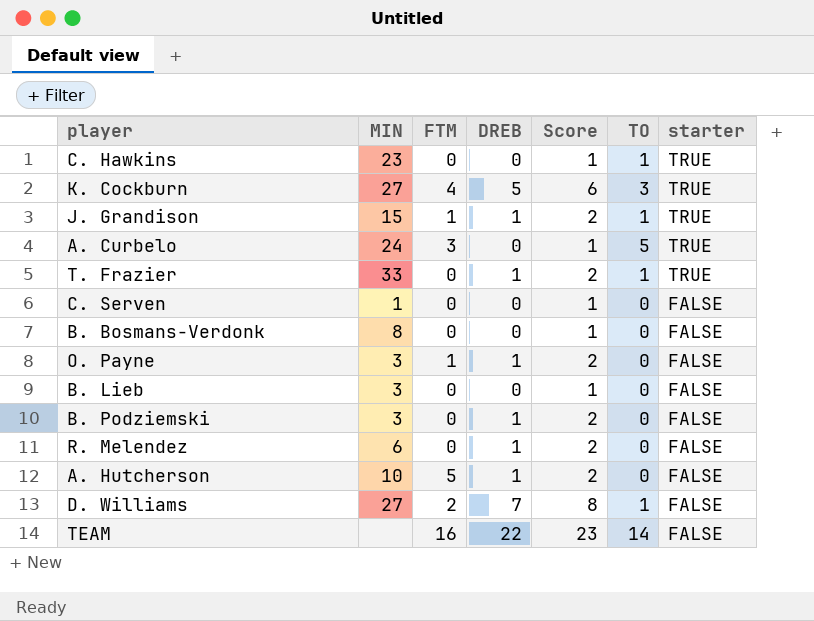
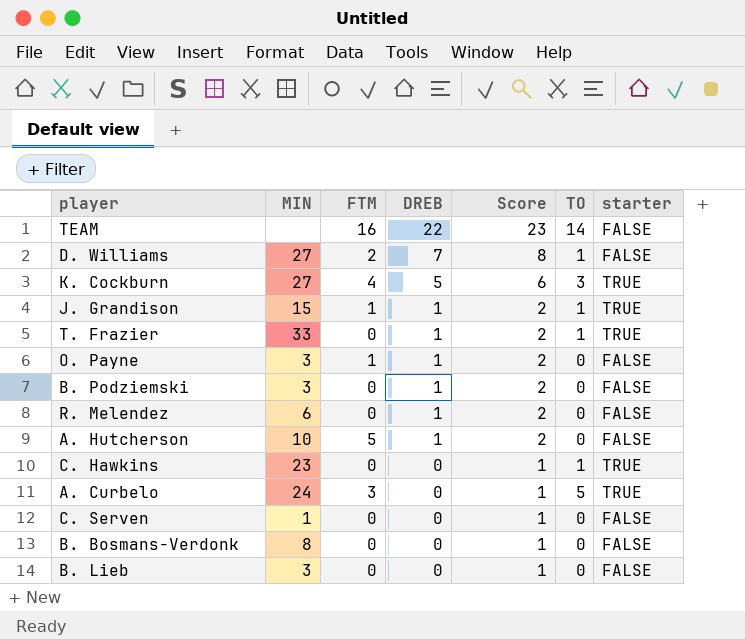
row order: starter descending -> DREB descending

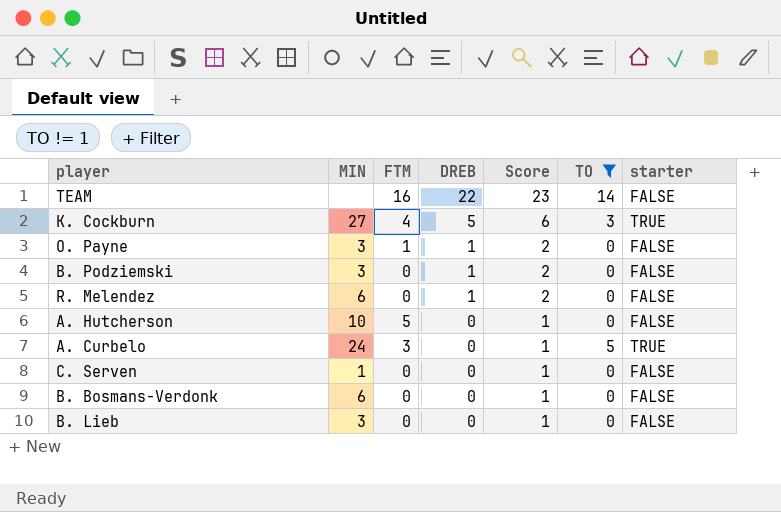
filter: none -> TO != 1
A. Hutcherson | DREB: 1 -> 0
A. Hutcherson | Score: 2 -> 1
B. Bosmans-Verdonk | MIN: 8 -> 6

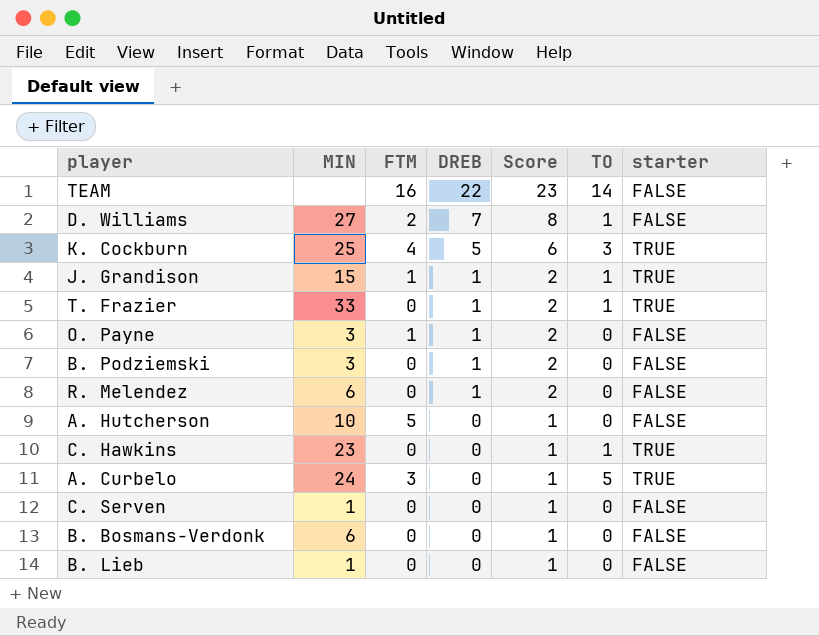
filter: TO != 1 -> none
K. Cockburn | MIN: 27 -> 25
B. Lieb | MIN: 3 -> 1

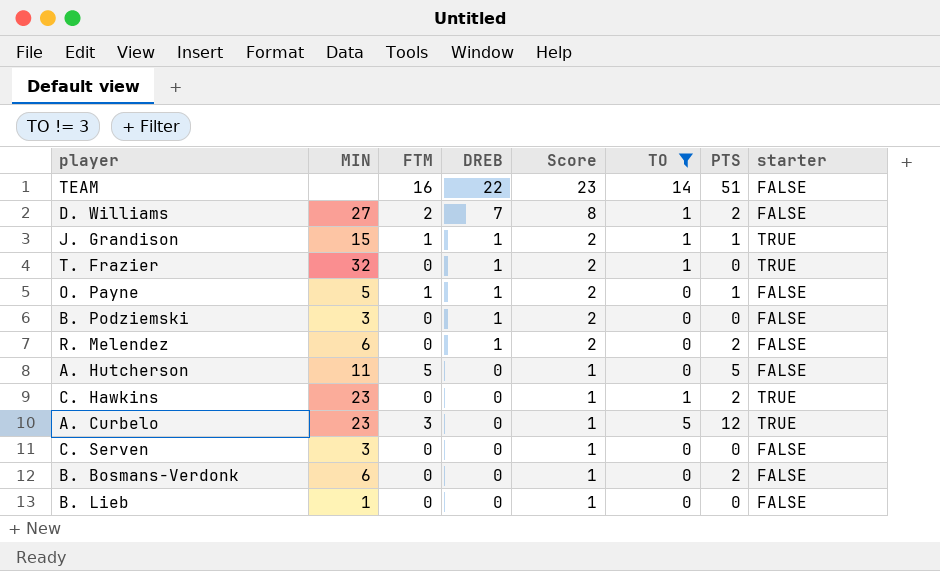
filter: none -> TO != 3
column PTS | position: none -> 7
T. Frazier | MIN: 33 -> 32
O. Payne | MIN: 3 -> 5
A. Hutcherson | MIN: 10 -> 11
A. Curbelo | MIN: 24 -> 23
C. Serven | MIN: 1 -> 3

